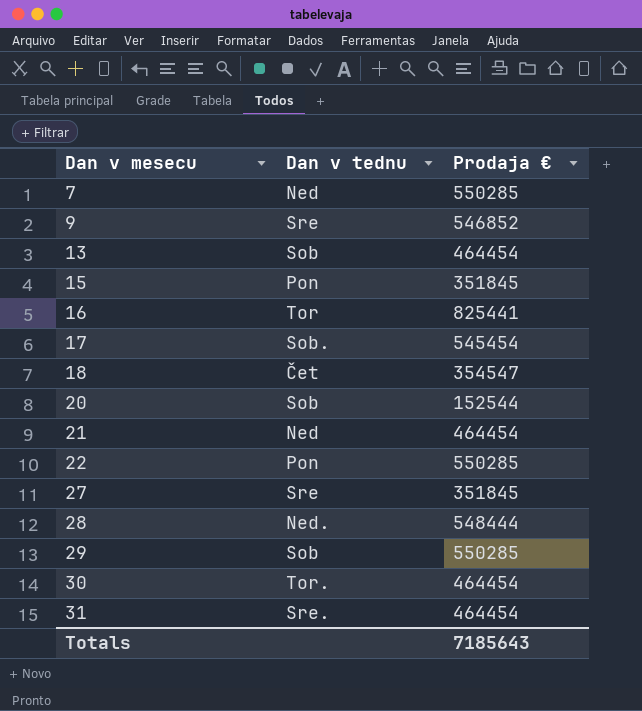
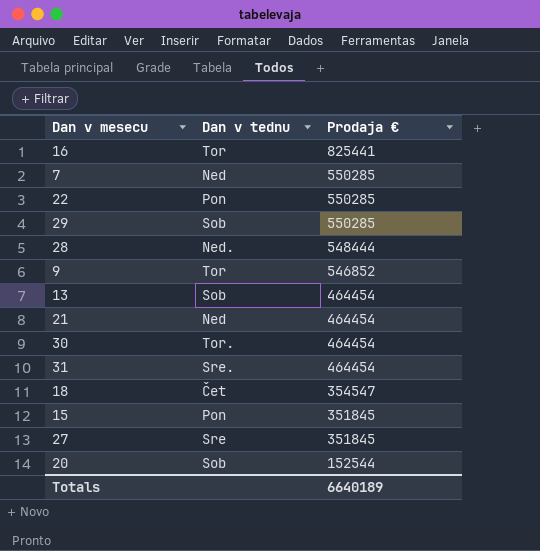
row order: Dan v mesecu ascending -> Prodaja € descending
row 17: Sob. | 545454 -> none
9 | Dan v tednu: Sre -> Tor
Totals | Prodaja €: 7185643 -> 6640189

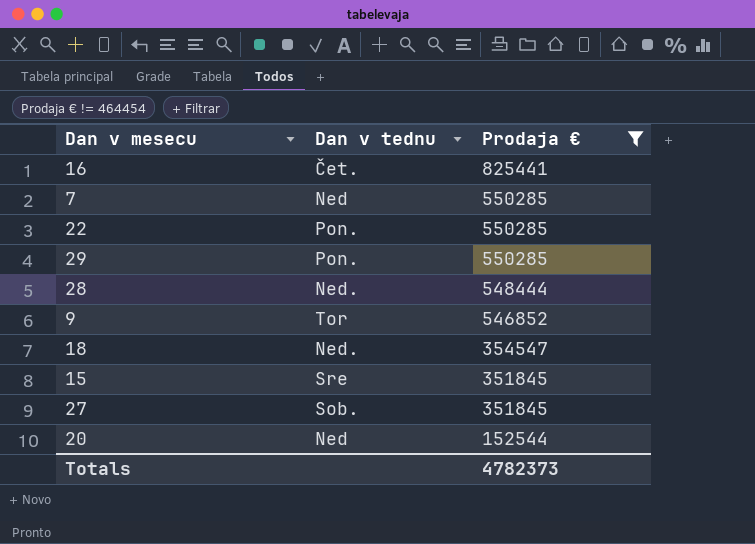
filter: none -> Prodaja € != 464454
16 | Dan v tednu: Tor -> Čet.
22 | Dan v tednu: Pon -> Pon.
29 | Dan v tednu: Sob -> Pon.
18 | Dan v tednu: Čet -> Ned.
15 | Dan v tednu: Pon -> Sre
27 | Dan v tednu: Sre -> Sob.
20 | Dan v tednu: Sob -> Ned
Totals | Prodaja €: 6640189 -> 4782373

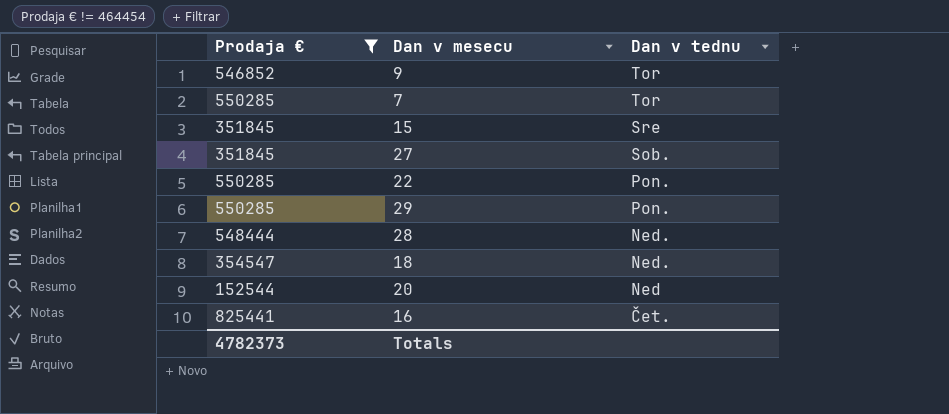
row order: Prodaja € descending -> Dan v tednu descending
column Prodaja € | position: 3 -> 1
7 | Dan v tednu: Ned -> Tor

